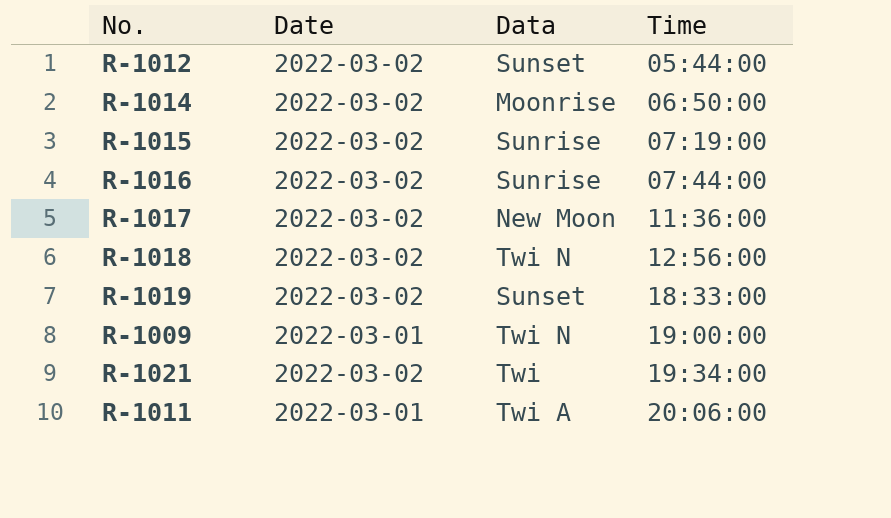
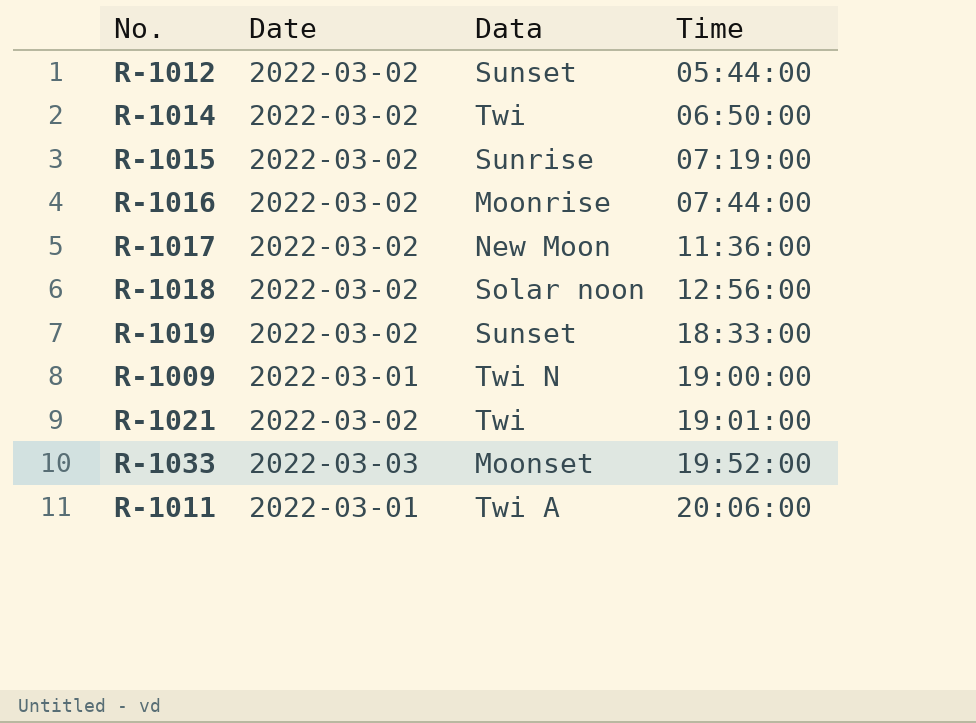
R-1014 | Data: Moonrise -> Twi
R-1016 | Data: Sunrise -> Moonrise
R-1018 | Data: Twi N -> Solar noon
R-1021 | Time: 19:34:00 -> 19:01:00
row R-1033: none -> 2022-03-03 | Moonset | 19:52:00

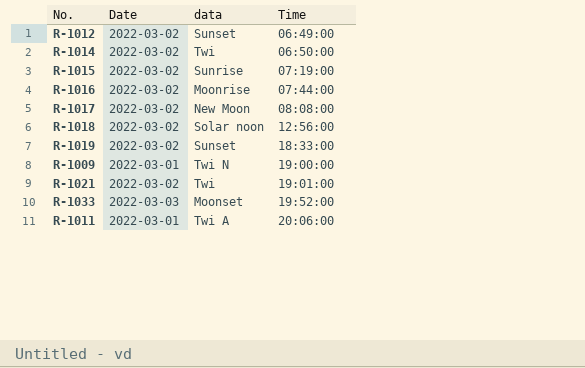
column name: Data -> data
R-1012 | Time: 05:44:00 -> 06:49:00
R-1017 | Time: 11:36:00 -> 08:08:00

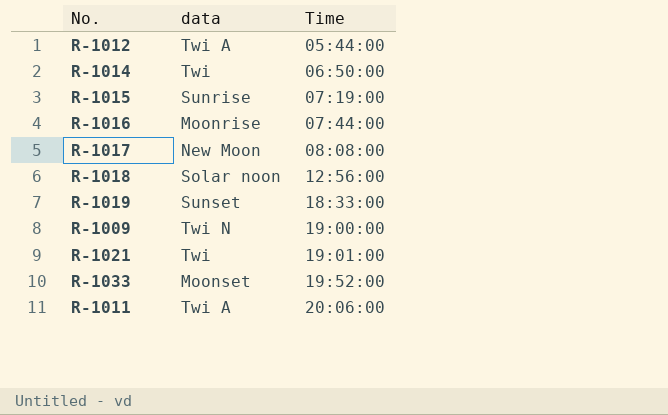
column Date | position: 2 -> none
R-1012 | data: Sunset -> Twi A
R-1012 | Time: 06:49:00 -> 05:44:00

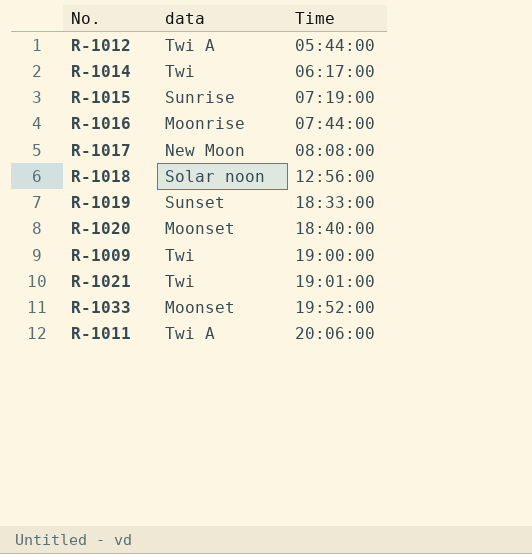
R-1014 | Time: 06:50:00 -> 06:17:00
row R-1020: none -> Moonset | 18:40:00
R-1009 | data: Twi N -> Twi

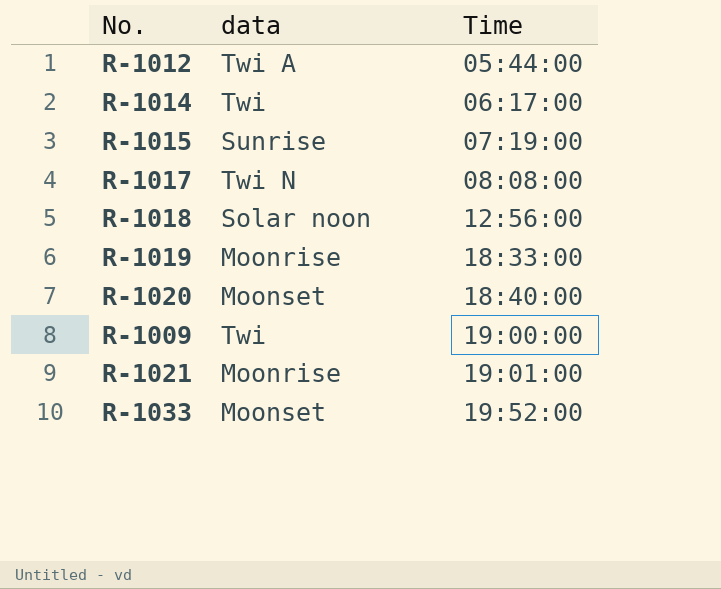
row R-1016: Moonrise | 07:44:00 -> none
row R-1011: Twi A | 20:06:00 -> none
R-1017 | data: New Moon -> Twi N
R-1019 | data: Sunset -> Moonrise
R-1021 | data: Twi -> Moonrise

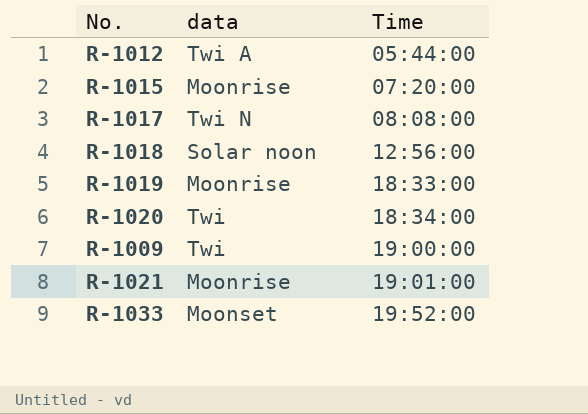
row R-1014: Twi | 06:17:00 -> none
R-1015 | data: Sunrise -> Moonrise
R-1015 | Time: 07:19:00 -> 07:20:00
R-1020 | data: Moonset -> Twi
R-1020 | Time: 18:40:00 -> 18:34:00

